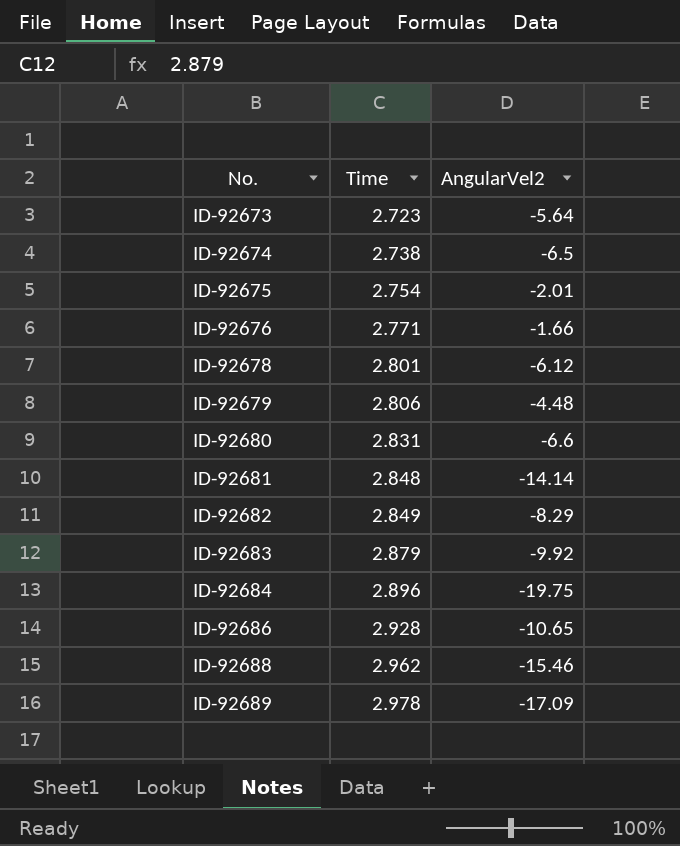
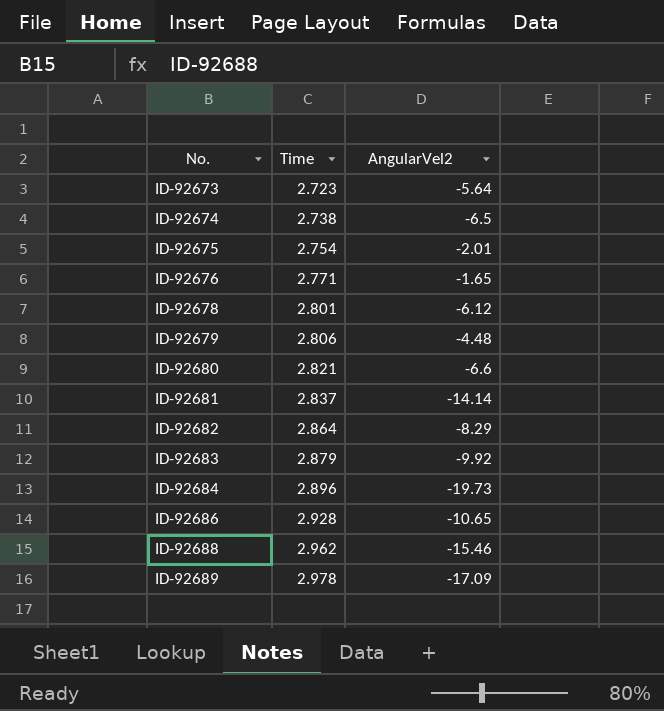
ID-92676 | AngularVel2: -1.66 -> -1.65
ID-92680 | Time: 2.831 -> 2.821
ID-92681 | Time: 2.848 -> 2.837
ID-92682 | Time: 2.849 -> 2.864
ID-92684 | AngularVel2: -19.75 -> -19.73

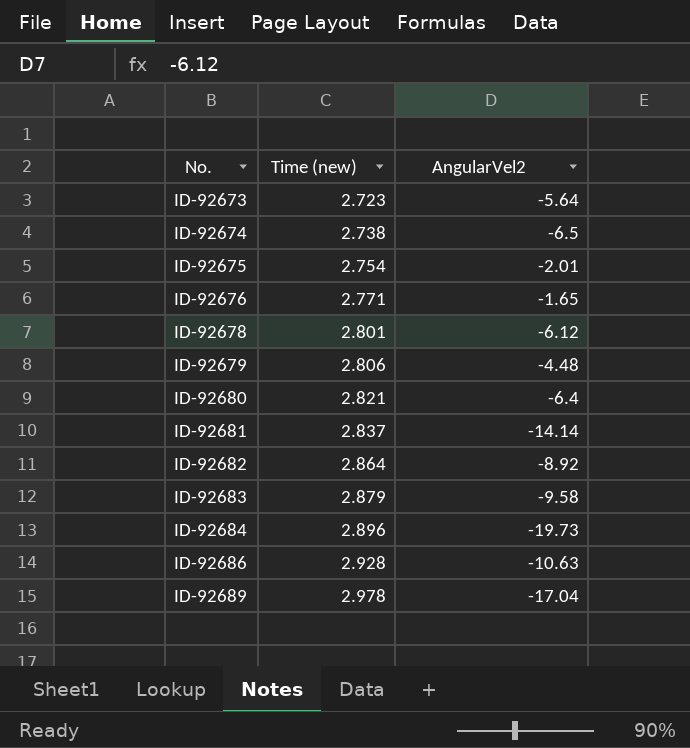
column name: Time -> Time (new)
row ID-92688: 2.962 | -15.46 -> none
ID-92680 | AngularVel2: -6.6 -> -6.4
ID-92682 | AngularVel2: -8.29 -> -8.92
ID-92683 | AngularVel2: -9.92 -> -9.58
ID-92686 | AngularVel2: -10.65 -> -10.63
ID-92689 | AngularVel2: -17.09 -> -17.04

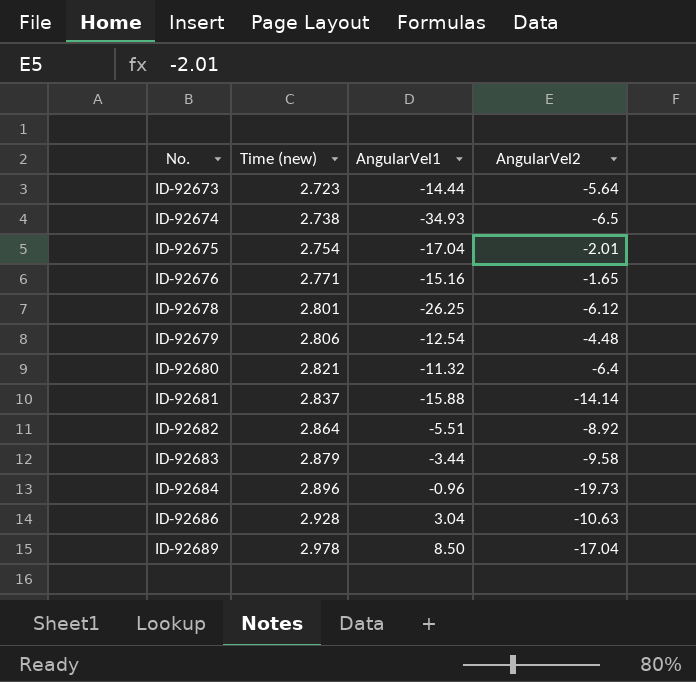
column AngularVel1 | position: none -> 3

